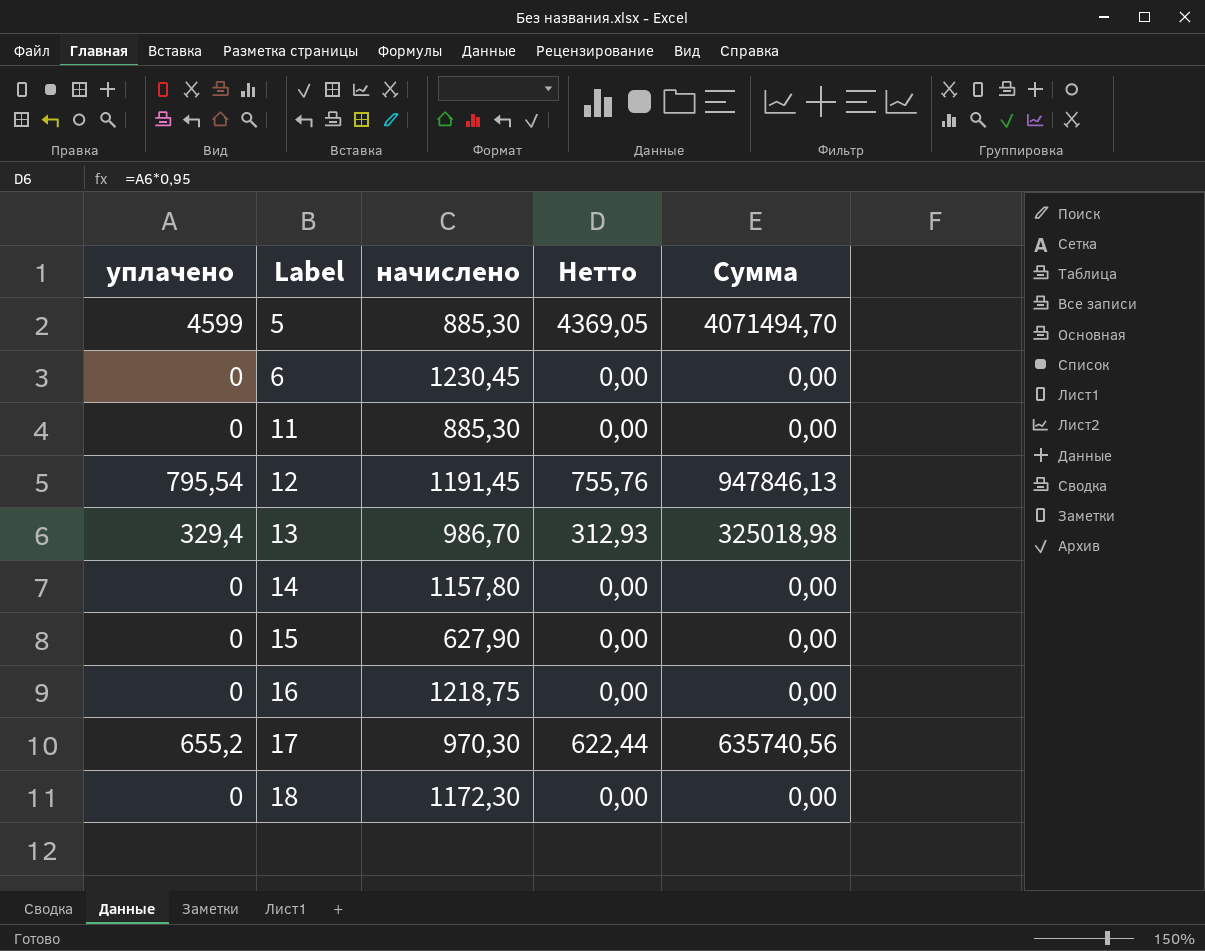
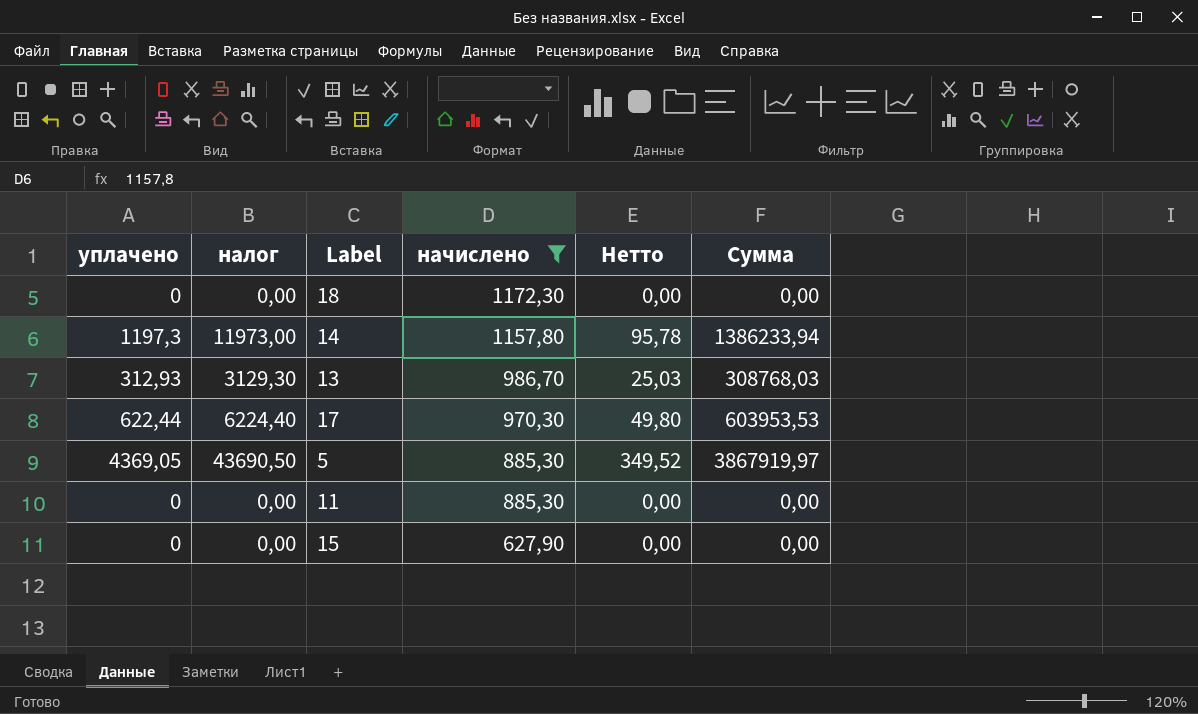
filter: none -> начислено <= 1172,30
row order: Label ascending -> начислено descending
column налог | formula: none -> [уплачено] * 10
column Нетто | formula: [уплачено] * 0,95 -> [уплачено] * 0,08
14 | уплачено: 0 -> 1197,3
14 | Сумма: 0,00 -> 1386233,94
13 | уплачено: 329,4 -> 312,93
13 | Сумма: 325018,98 -> 308768,03
17 | уплачено: 655,2 -> 622,44
17 | Сумма: 635740,56 -> 603953,53
5 | уплачено: 4599 -> 4369,05
5 | Сумма: 4071494,70 -> 3867919,97

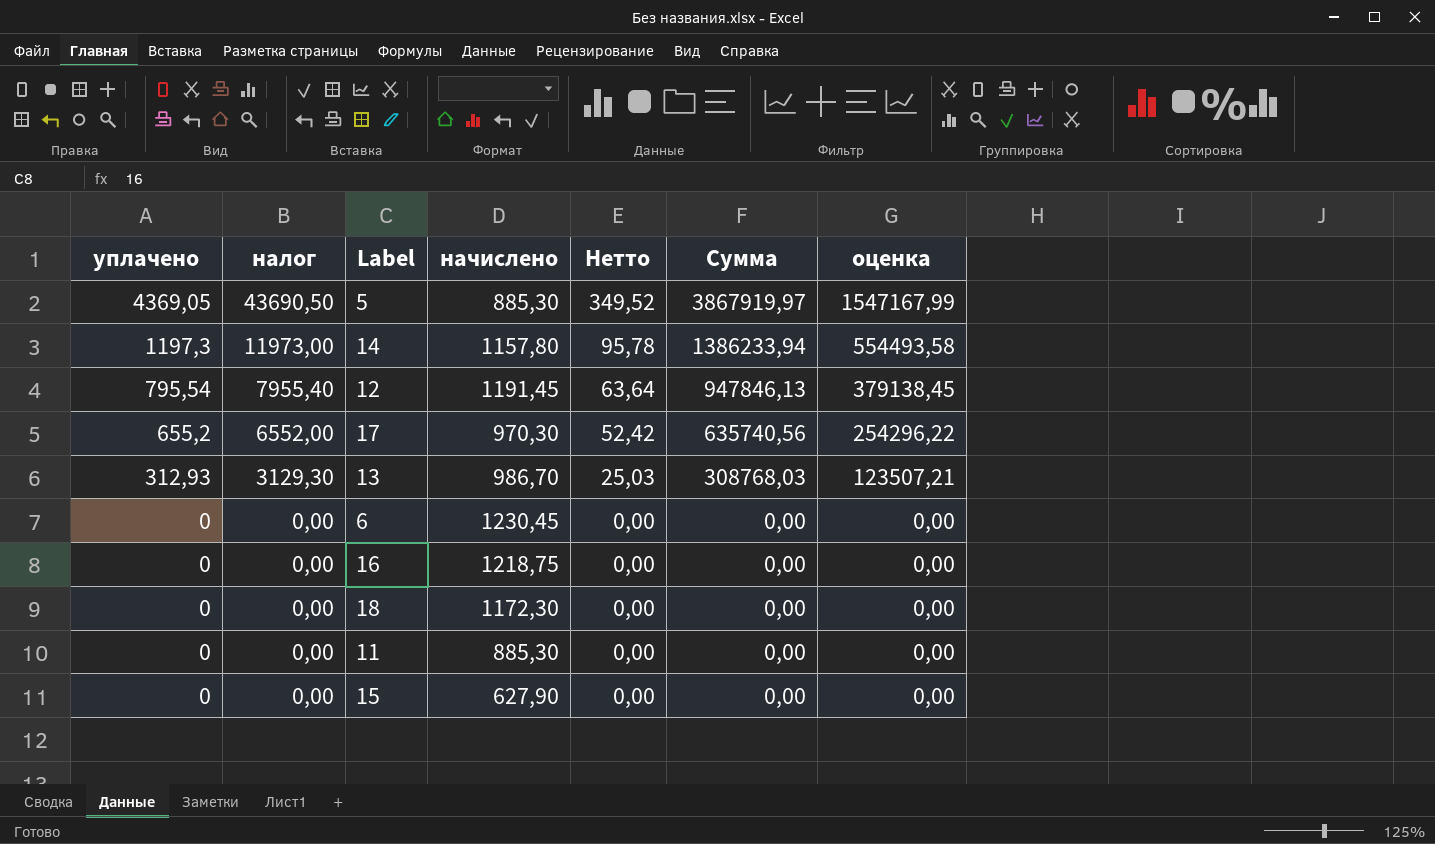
filter: начислено <= 1172,30 -> none
row order: начислено descending -> уплачено descending
column оценка | formula: none -> [Сумма] * 0,4
17 | уплачено: 622,44 -> 655,2
17 | налог: 6224,40 -> 6552,00
17 | Нетто: 49,80 -> 52,42
17 | Сумма: 603953,53 -> 635740,56

